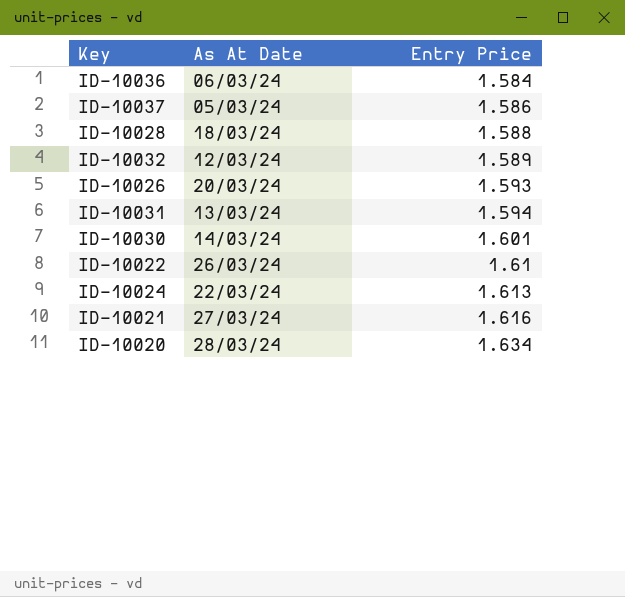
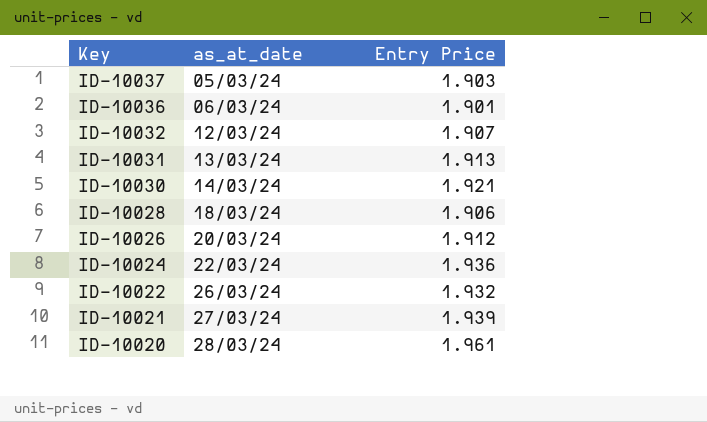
row order: Entry Price ascending -> Key descending
column name: As At Date -> as_at_date
ID-10037 | Entry Price: 1.586 -> 1.903
ID-10036 | Entry Price: 1.584 -> 1.901
ID-10032 | Entry Price: 1.589 -> 1.907
ID-10031 | Entry Price: 1.594 -> 1.913
ID-10030 | Entry Price: 1.601 -> 1.921
ID-10028 | Entry Price: 1.588 -> 1.906
ID-10026 | Entry Price: 1.593 -> 1.912
ID-10024 | Entry Price: 1.613 -> 1.936
ID-10022 | Entry Price: 1.61 -> 1.932
ID-10021 | Entry Price: 1.616 -> 1.939
ID-10020 | Entry Price: 1.634 -> 1.961

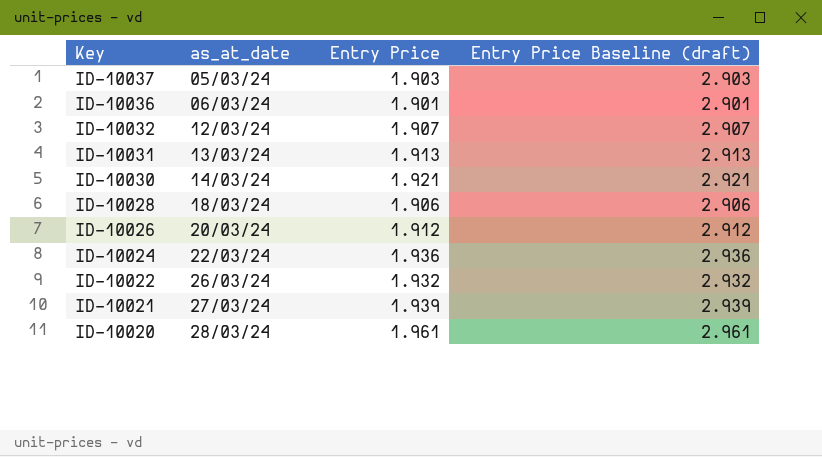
column Entry Price Baseline (draft) | formula: none -> [Entry Price] + 1

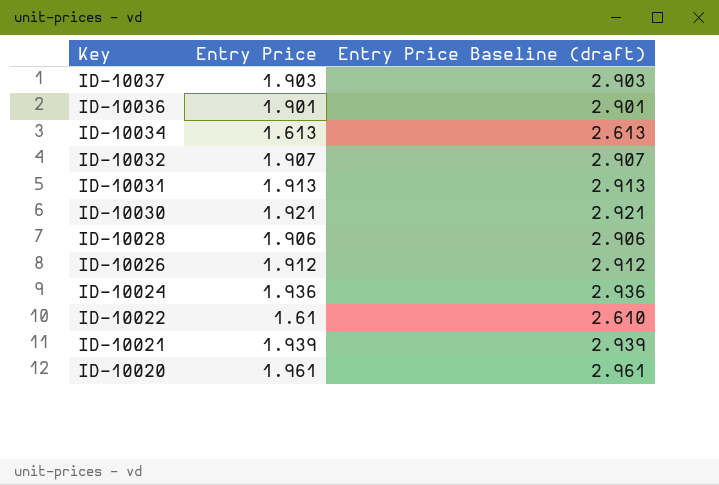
column as_at_date | position: 2 -> none
row ID-10034: none -> 1.613 | 2.613
ID-10022 | Entry Price: 1.932 -> 1.61
ID-10022 | Entry Price Baseline (draft): 2.932 -> 2.610

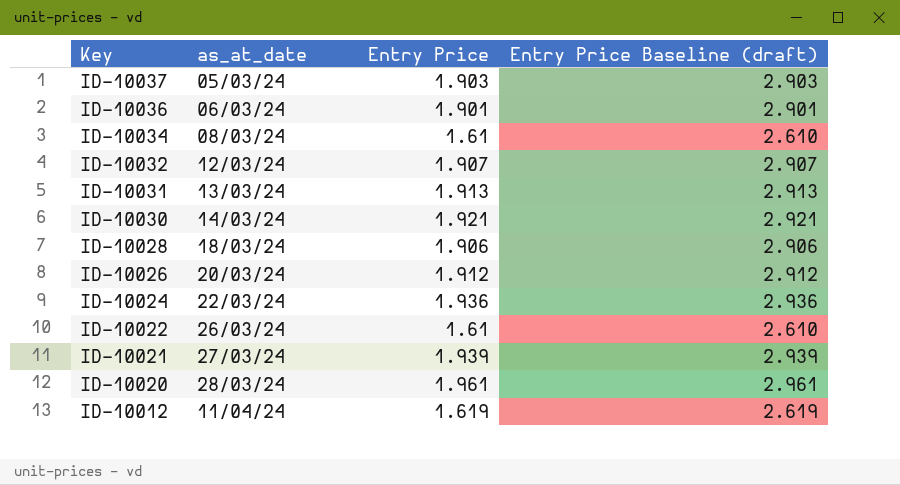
column as_at_date | position: none -> 2
ID-10034 | Entry Price: 1.613 -> 1.61
ID-10034 | Entry Price Baseline (draft): 2.613 -> 2.610
row ID-10012: none -> 11/04/24 | 1.619 | 2.619

